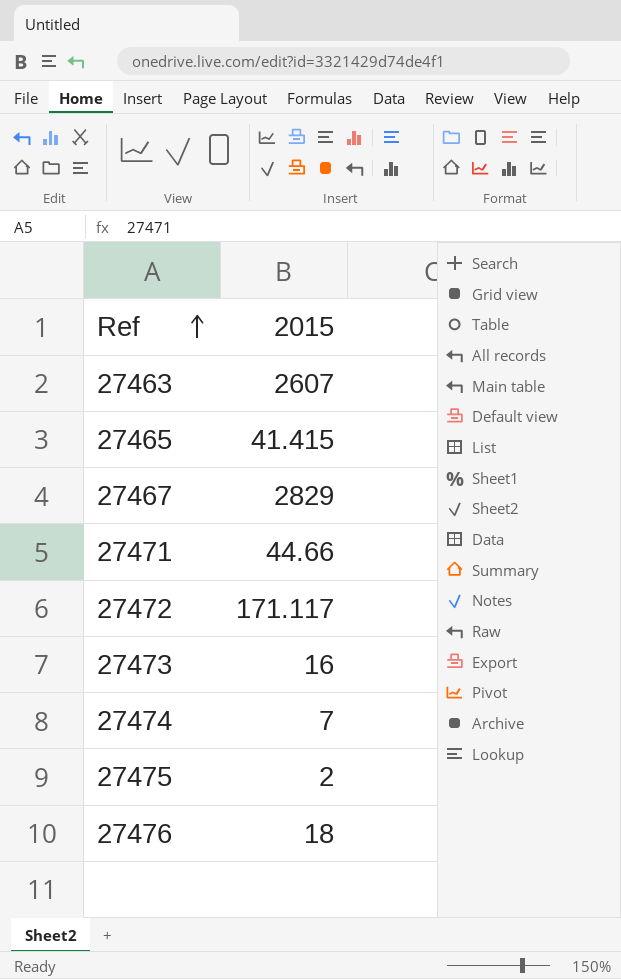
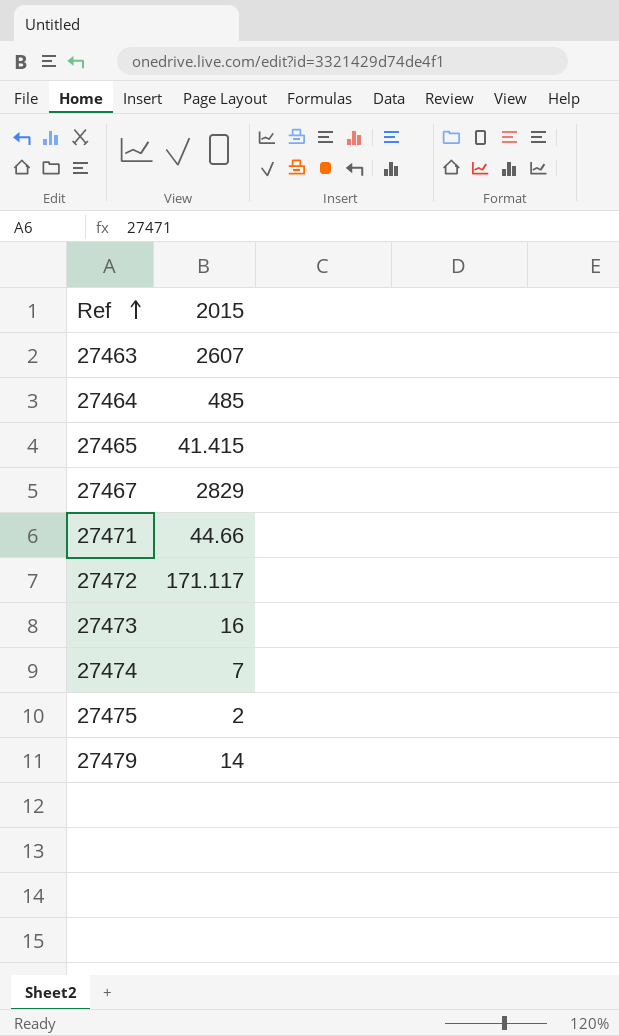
row 27476: 18 -> none
row 27464: none -> 485
row 27479: none -> 14

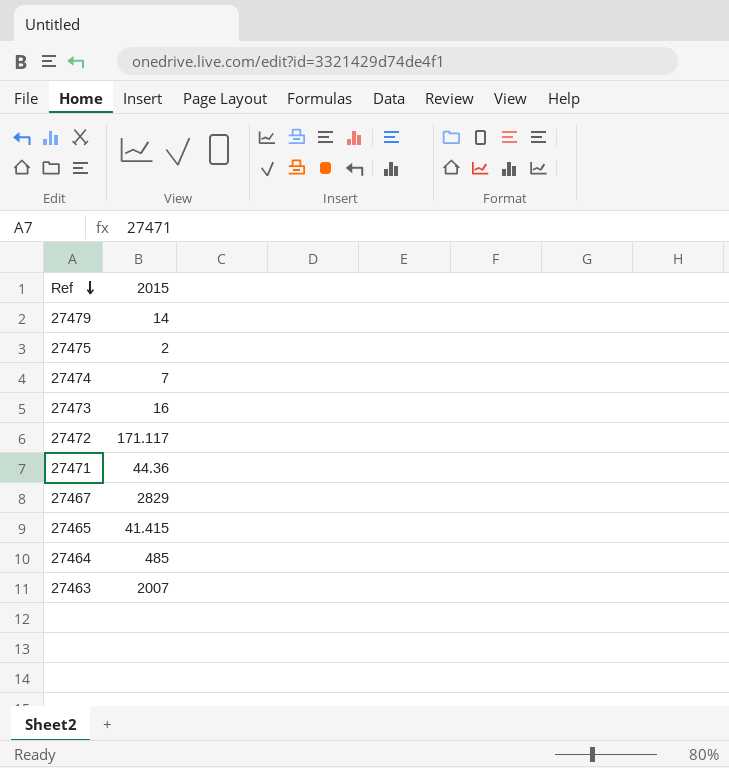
row order: Ref ascending -> Ref descending
27471 | 2015: 44.66 -> 44.36
27463 | 2015: 2607 -> 2007

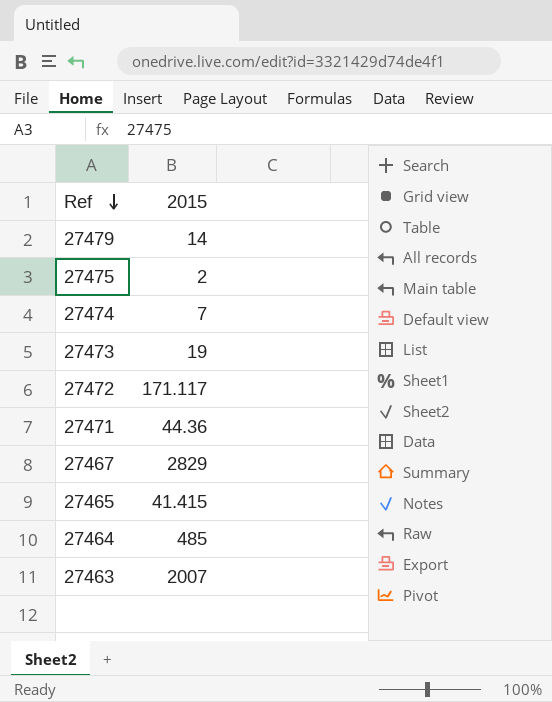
27473 | 2015: 16 -> 19

